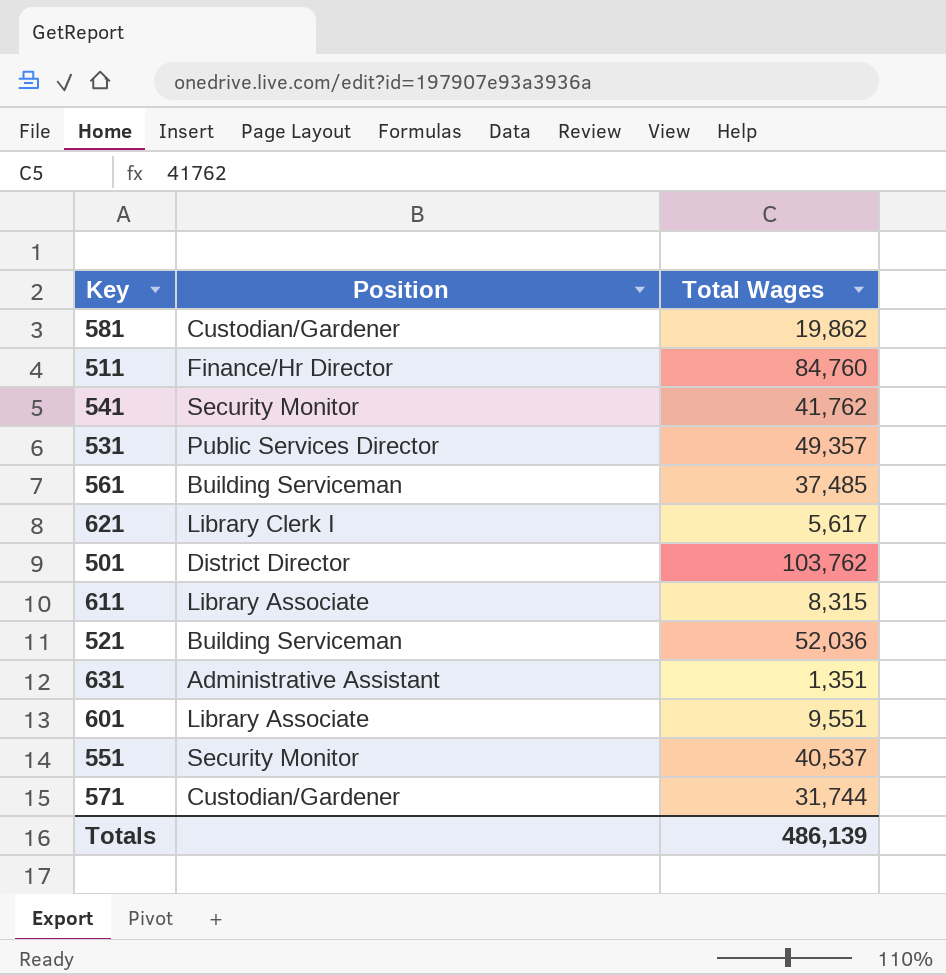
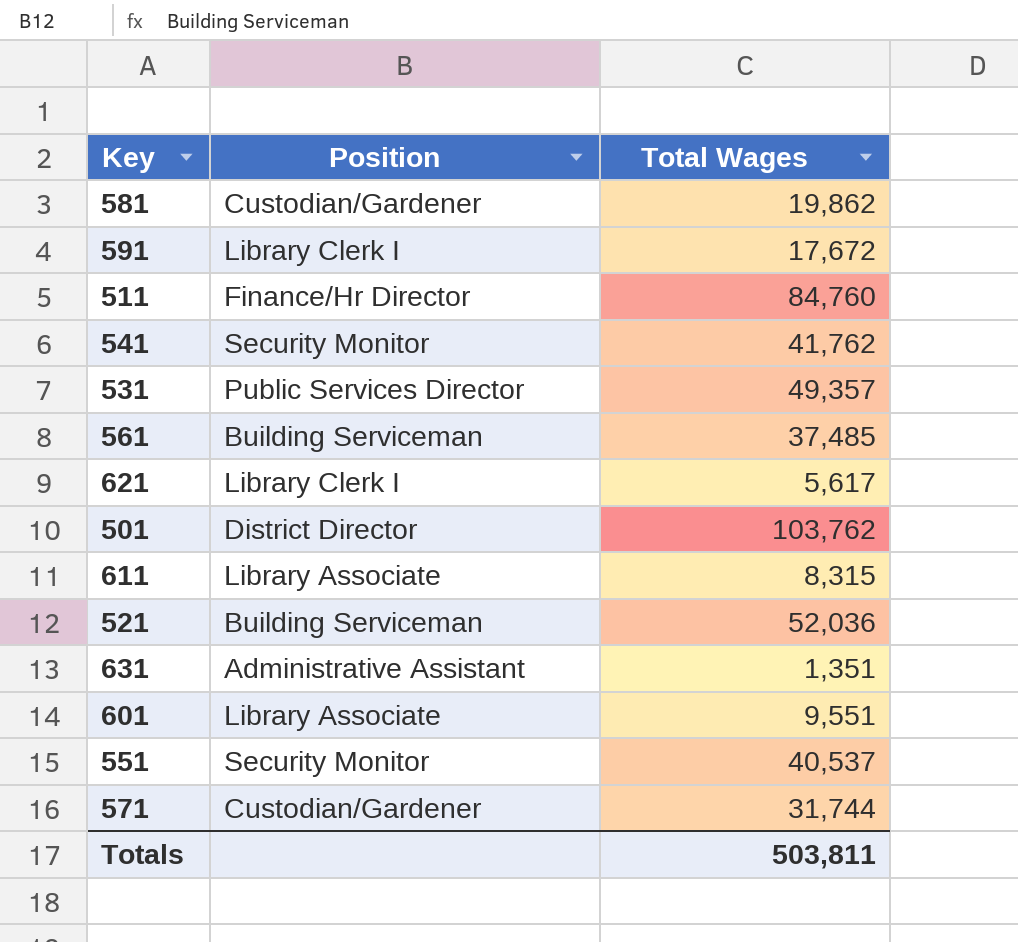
row 591: none -> Library Clerk I | 17,672
Totals | Total Wages: 486,139 -> 503,811

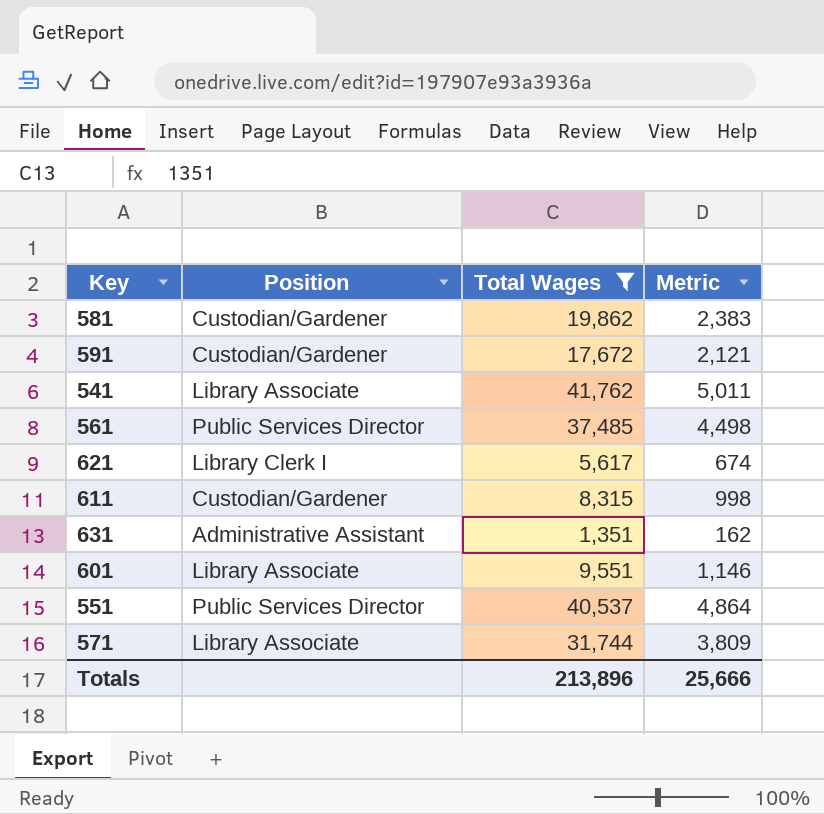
filter: none -> Total Wages <= 41,762
column Metric | formula: none -> [Total Wages] * 0.12
591 | Position: Library Clerk I -> Custodian/Gardener
541 | Position: Security Monitor -> Library Associate
561 | Position: Building Serviceman -> Public Services Director
611 | Position: Library Associate -> Custodian/Gardener
551 | Position: Security Monitor -> Public Services Director
571 | Position: Custodian/Gardener -> Library Associate
Totals | Total Wages: 503,811 -> 213,896

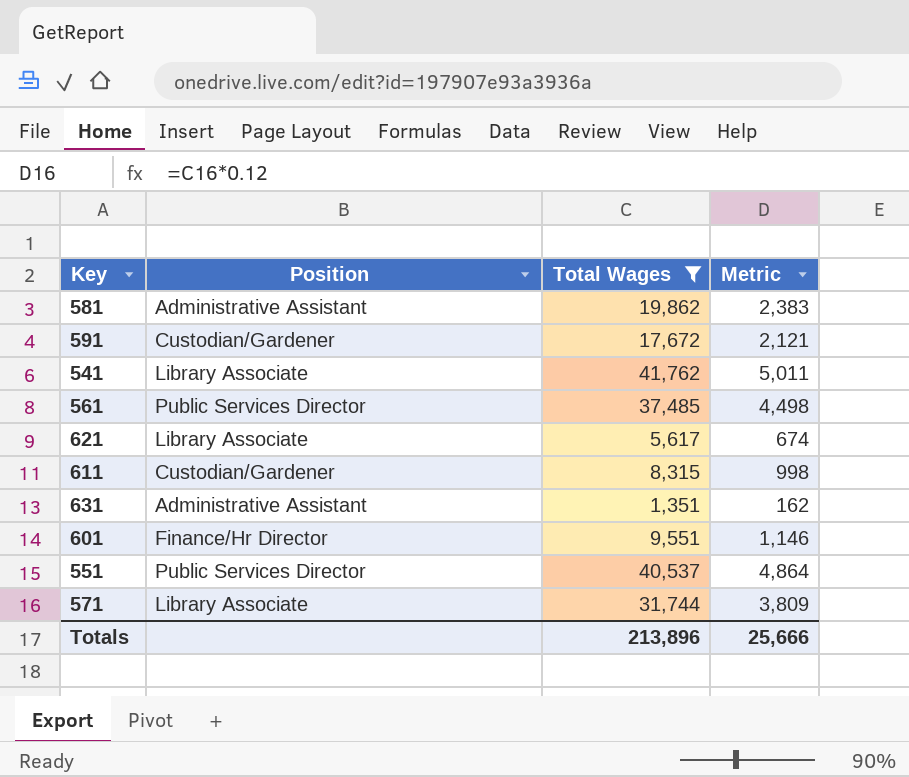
581 | Position: Custodian/Gardener -> Administrative Assistant
621 | Position: Library Clerk I -> Library Associate
601 | Position: Library Associate -> Finance/Hr Director

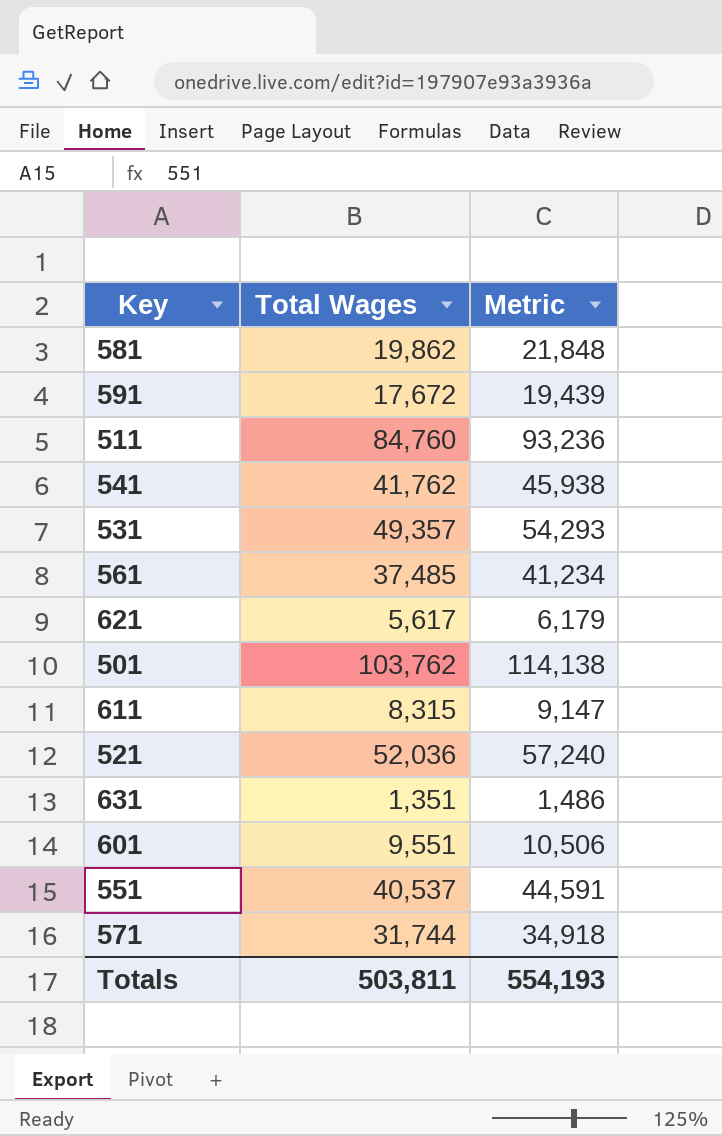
filter: Total Wages <= 41,762 -> none
column Position | position: 2 -> none
column Metric | formula: [Total Wages] * 0.12 -> [Total Wages] * 1.1
Totals | Total Wages: 213,896 -> 503,811
Totals | Metric: 25,666 -> 554,193

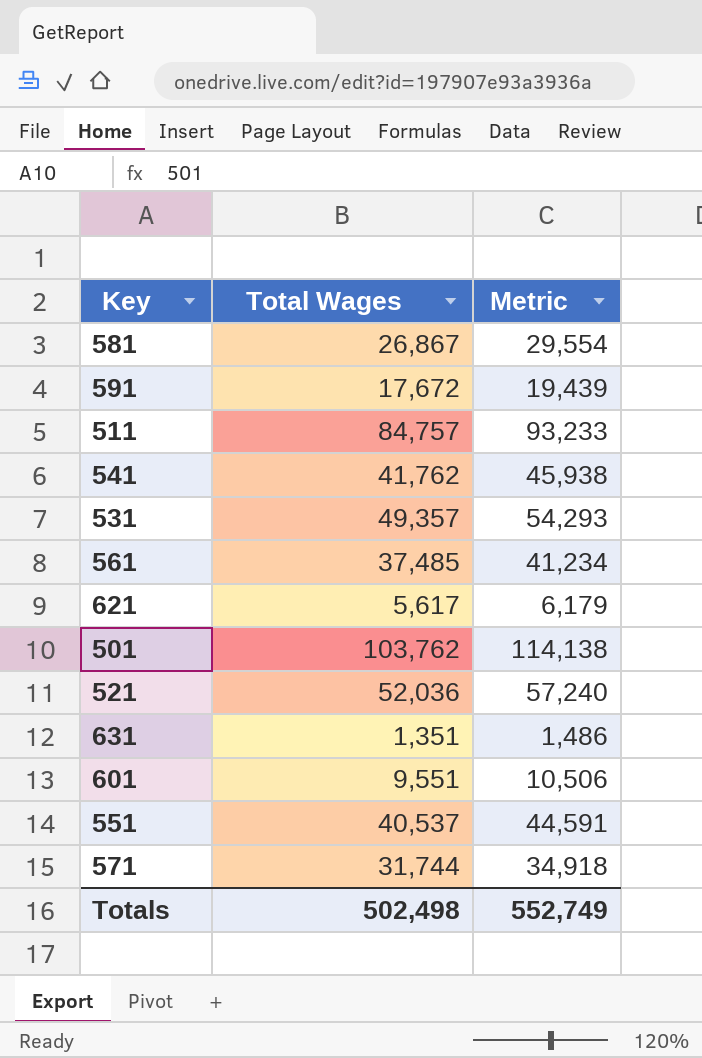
row 611: 8,315 | 9,147 -> none
581 | Total Wages: 19,862 -> 26,867
581 | Metric: 21,848 -> 29,554
511 | Total Wages: 84,760 -> 84,757
511 | Metric: 93,236 -> 93,233
Totals | Total Wages: 503,811 -> 502,498
Totals | Metric: 554,193 -> 552,749

